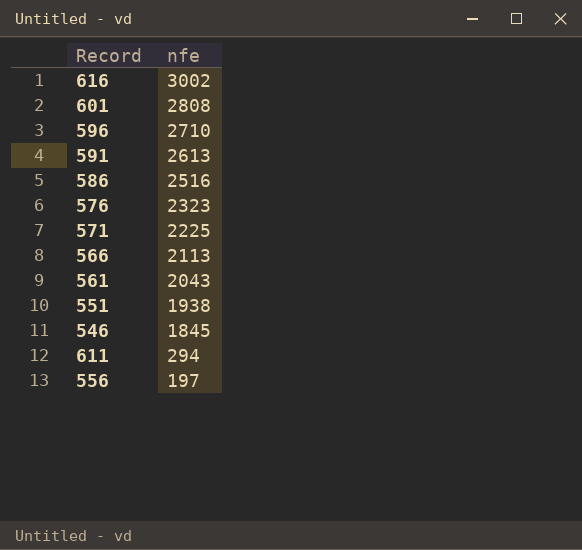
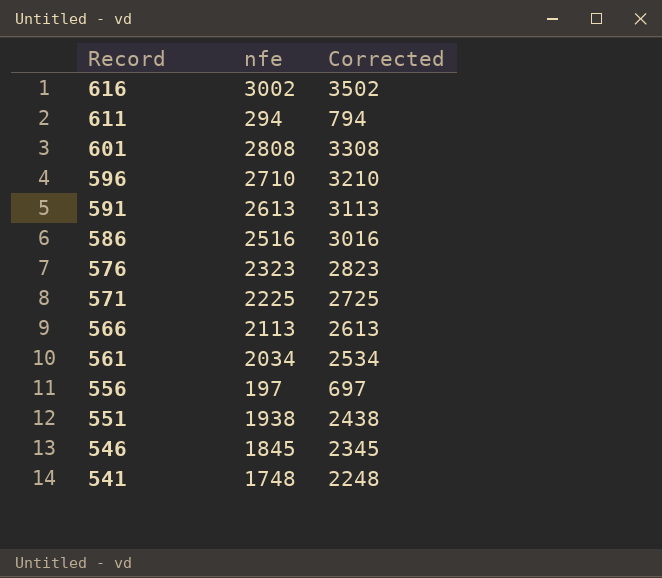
row order: nfe descending -> Record descending
column Corrected | formula: none -> [nfe] + 500
561 | nfe: 2043 -> 2034
row 541: none -> 1748 | 2248

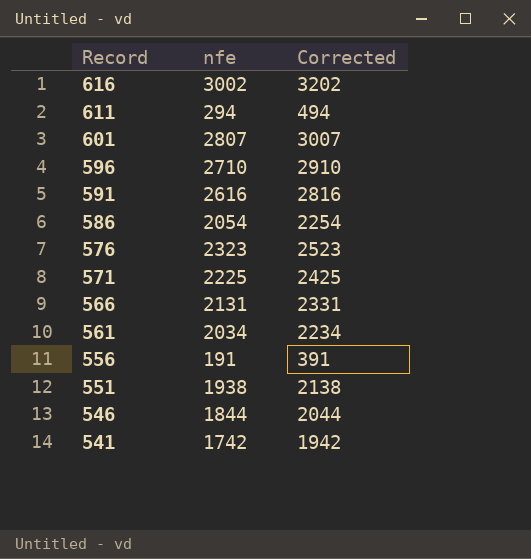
column Corrected | formula: [nfe] + 500 -> [nfe] + 200
601 | nfe: 2808 -> 2807
591 | nfe: 2613 -> 2616
586 | nfe: 2516 -> 2054
566 | nfe: 2113 -> 2131
556 | nfe: 197 -> 191
546 | nfe: 1845 -> 1844
541 | nfe: 1748 -> 1742

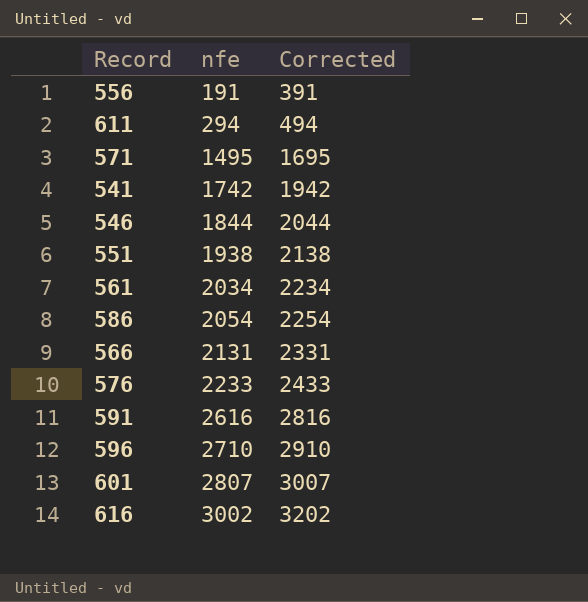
row order: Record descending -> nfe ascending
571 | nfe: 2225 -> 1495
571 | Corrected: 2425 -> 1695
576 | nfe: 2323 -> 2233
576 | Corrected: 2523 -> 2433

